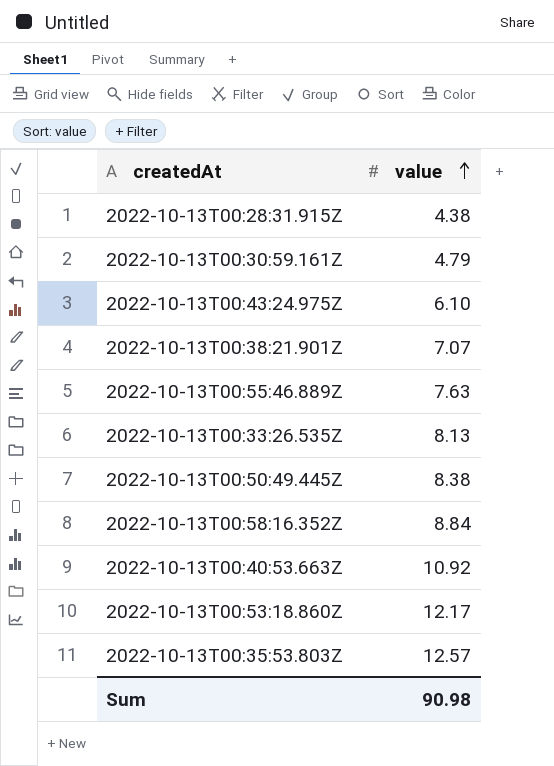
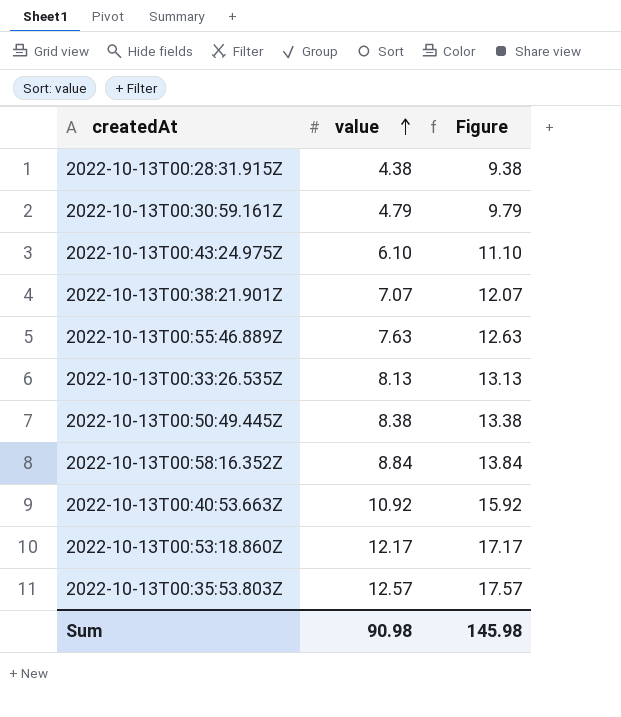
column Figure | formula: none -> [value] + 5

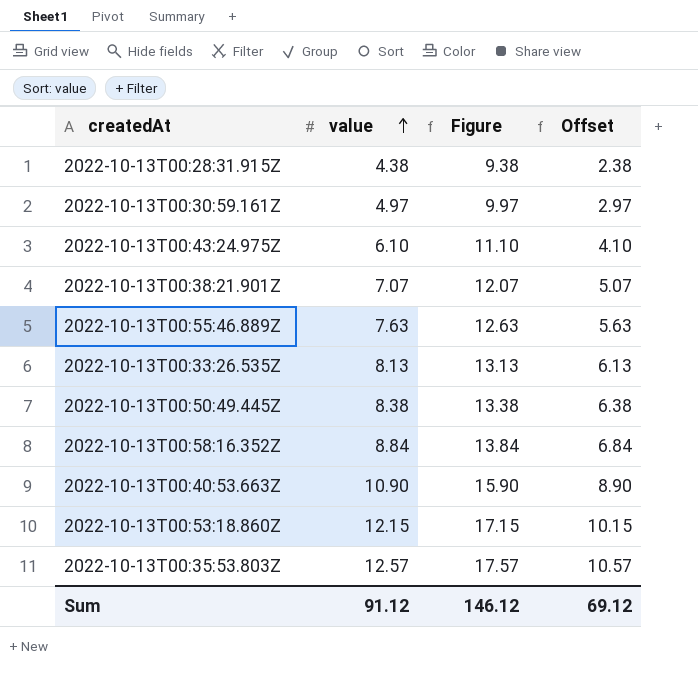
column Offset | formula: none -> [value] - 2
2022-10-13T00:30:59.161Z | value: 4.79 -> 4.97
2022-10-13T00:30:59.161Z | Figure: 9.79 -> 9.97
2022-10-13T00:40:53.663Z | value: 10.92 -> 10.90
2022-10-13T00:40:53.663Z | Figure: 15.92 -> 15.90
2022-10-13T00:53:18.860Z | value: 12.17 -> 12.15
2022-10-13T00:53:18.860Z | Figure: 17.17 -> 17.15
Sum | value: 90.98 -> 91.12
Sum | Figure: 145.98 -> 146.12

